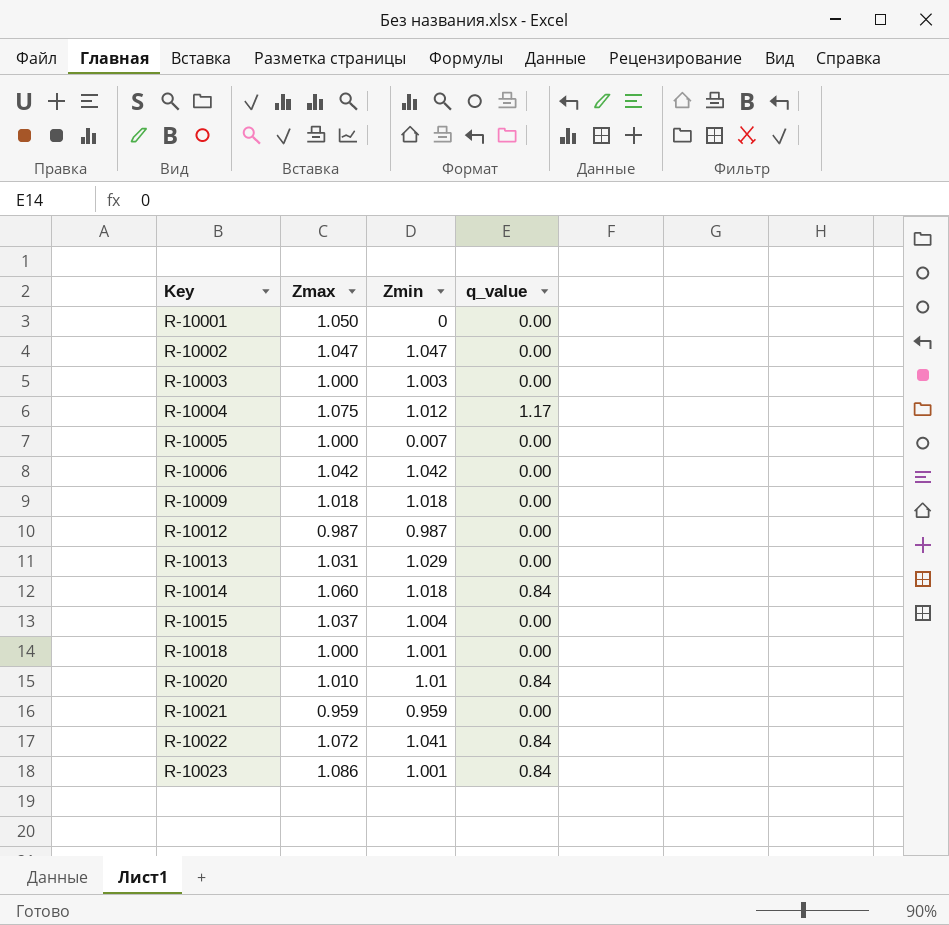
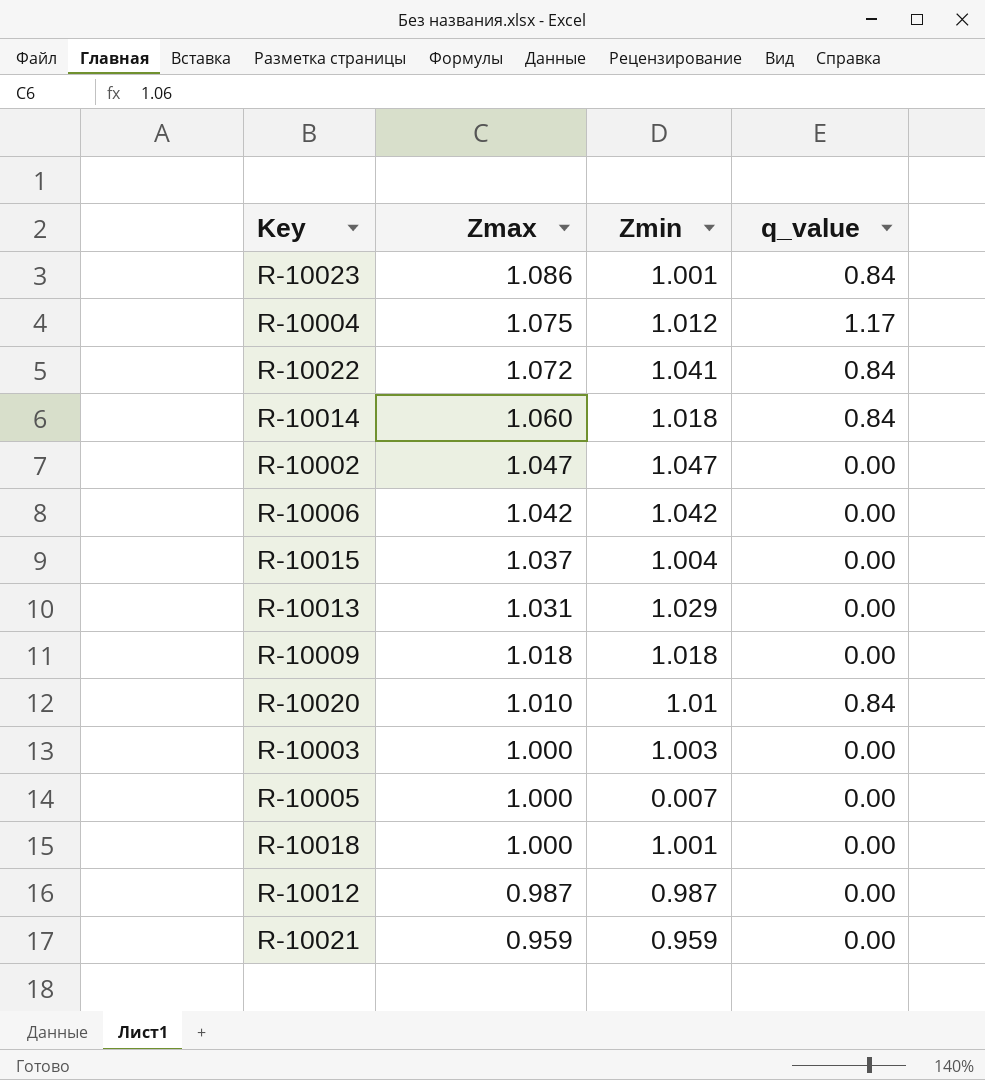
row order: Key ascending -> Zmax descending
row R-10001: 1.050 | 0 | 0.00 -> none

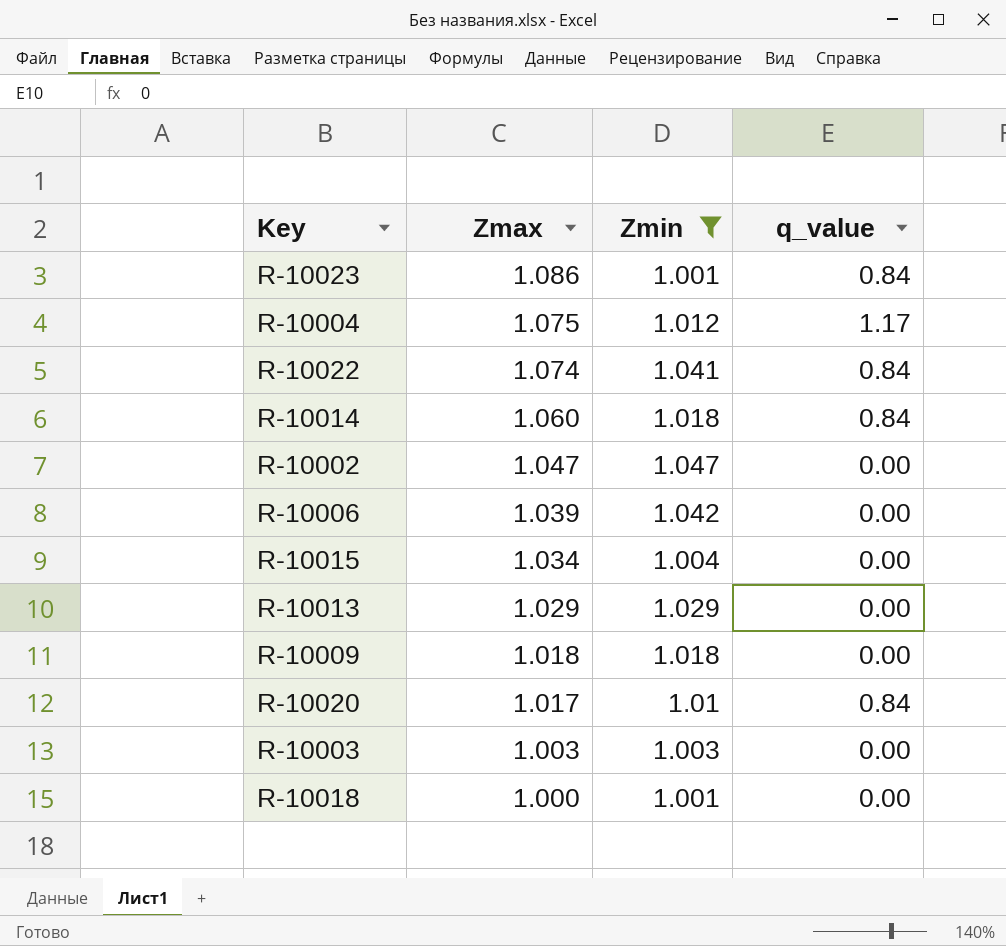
filter: none -> Zmin >= 1.001
R-10022 | Zmax: 1.072 -> 1.074
R-10006 | Zmax: 1.042 -> 1.039
R-10015 | Zmax: 1.037 -> 1.034
R-10013 | Zmax: 1.031 -> 1.029
R-10020 | Zmax: 1.010 -> 1.017
R-10003 | Zmax: 1.000 -> 1.003

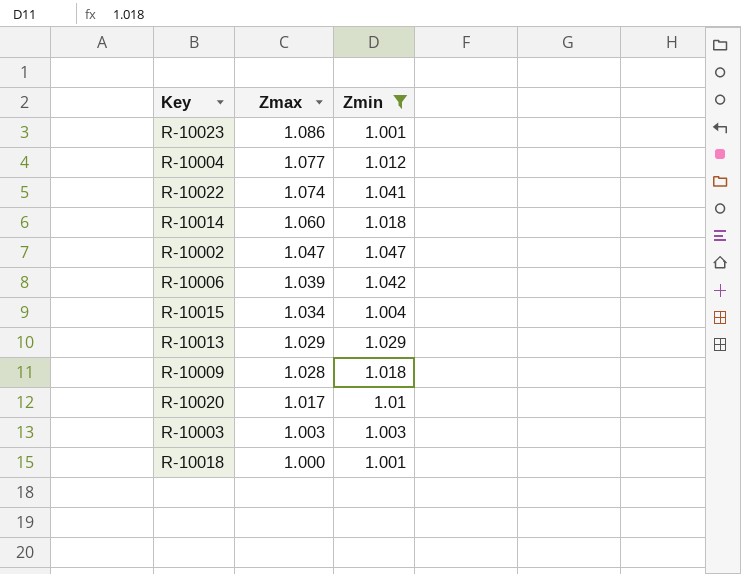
column q_value | position: 4 -> none
R-10004 | Zmax: 1.075 -> 1.077
R-10009 | Zmax: 1.018 -> 1.028

